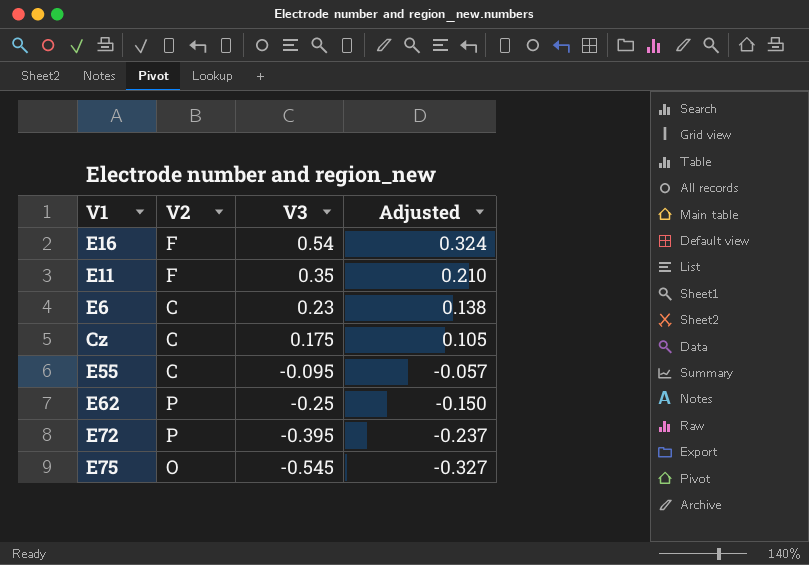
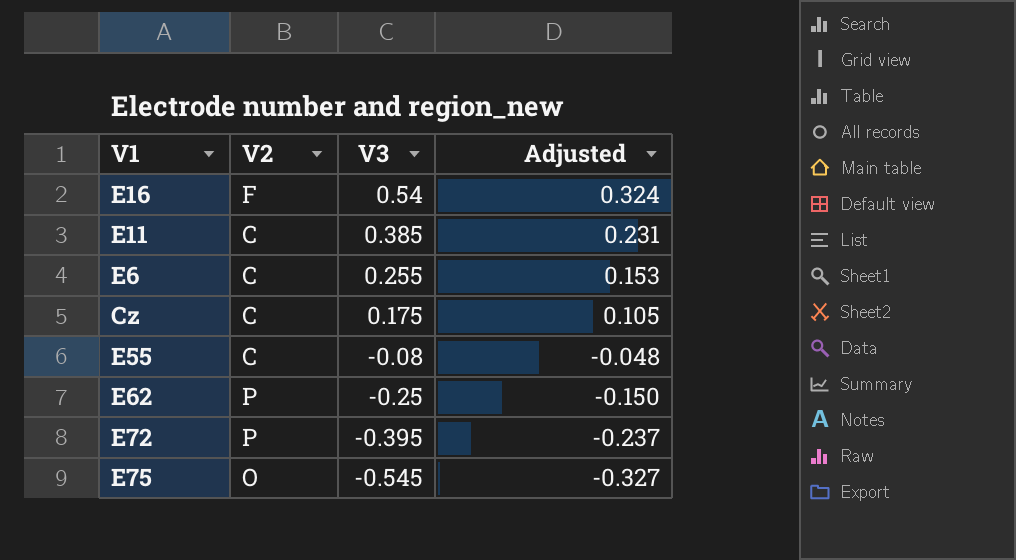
E11 | V2: F -> C
E11 | V3: 0.35 -> 0.385
E11 | Adjusted: 0.210 -> 0.231
E6 | V3: 0.23 -> 0.255
E6 | Adjusted: 0.138 -> 0.153
E55 | V3: -0.095 -> -0.08
E55 | Adjusted: -0.057 -> -0.048

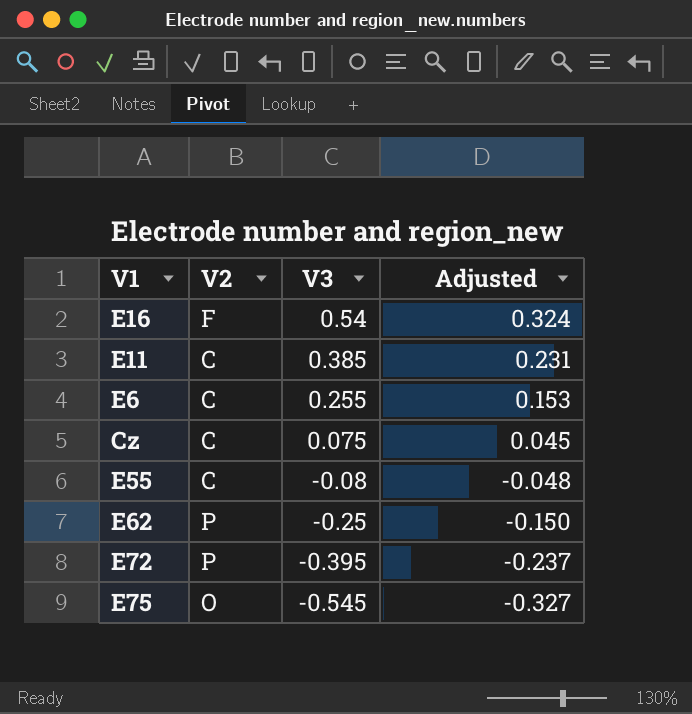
Cz | V3: 0.175 -> 0.075
Cz | Adjusted: 0.105 -> 0.045

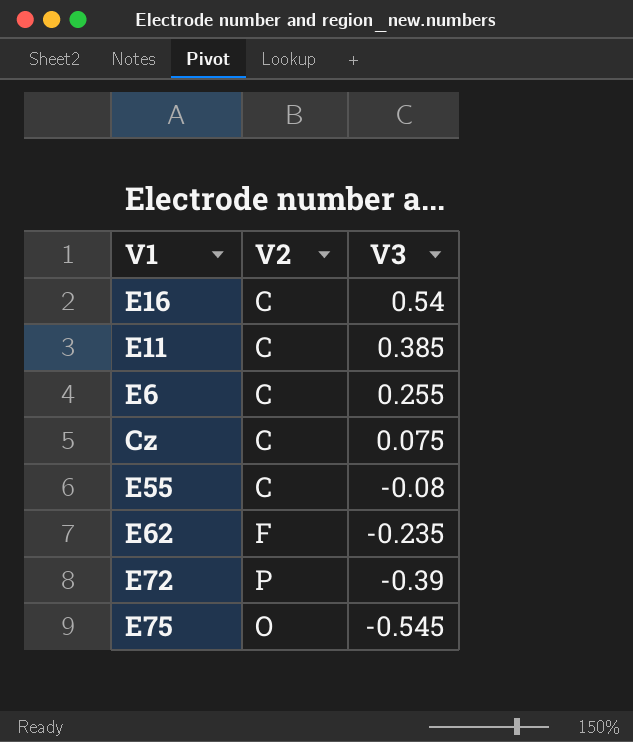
column Adjusted | formula: [V3] * 0.6 -> none
E16 | V2: F -> C
E62 | V2: P -> F
E62 | V3: -0.25 -> -0.235
E72 | V3: -0.395 -> -0.39

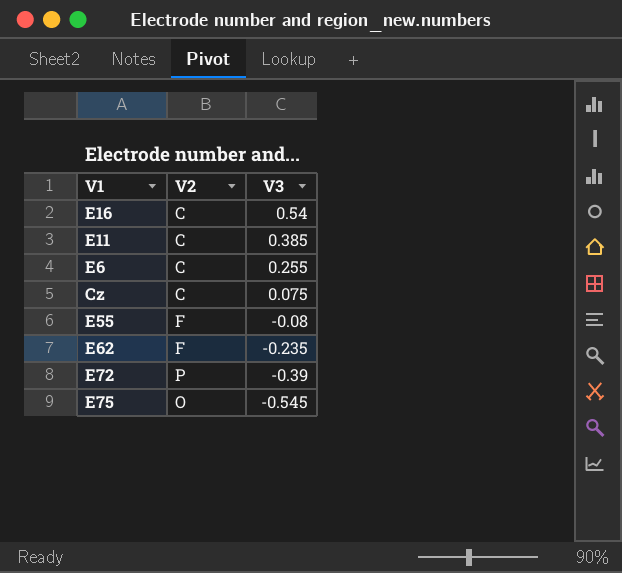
E55 | V2: C -> F

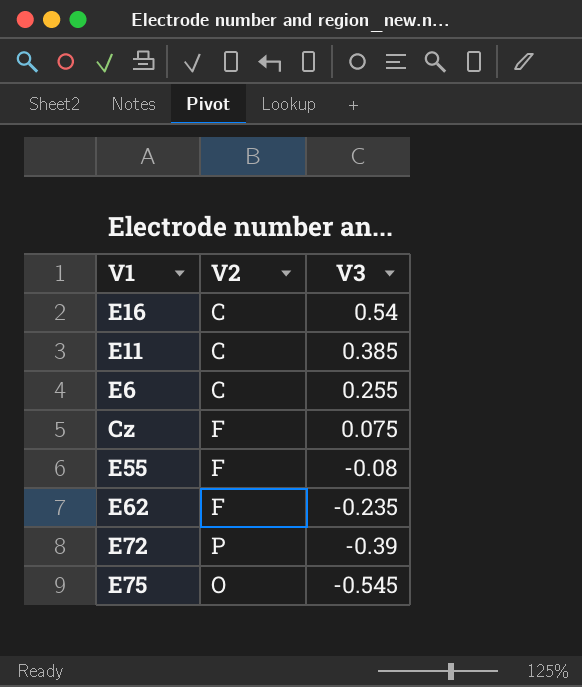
Cz | V2: C -> F

